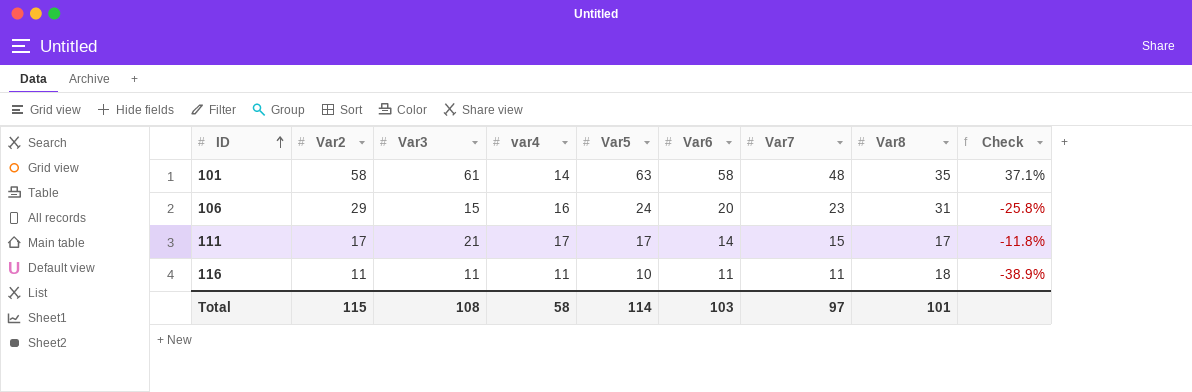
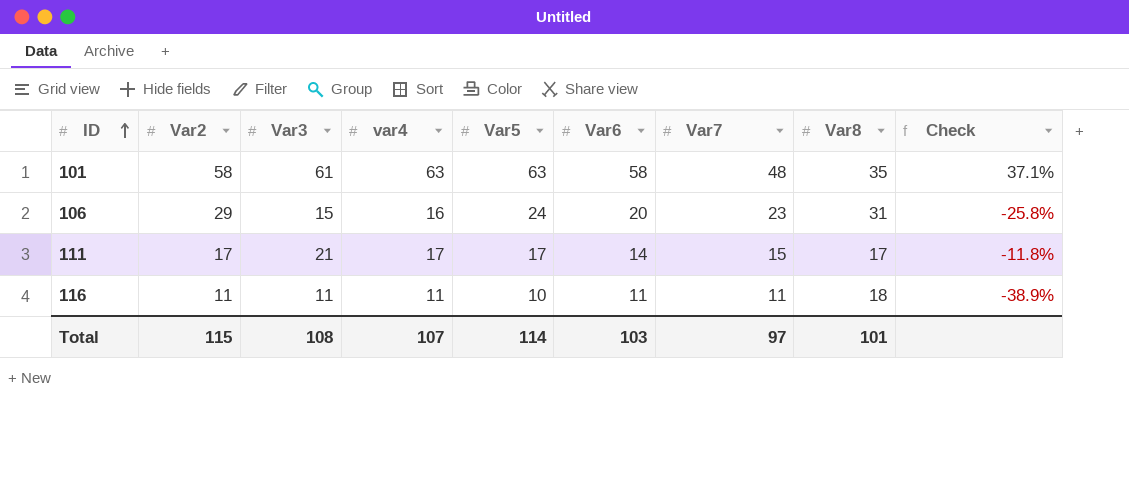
101 | var4: 14 -> 63
Total | var4: 58 -> 107

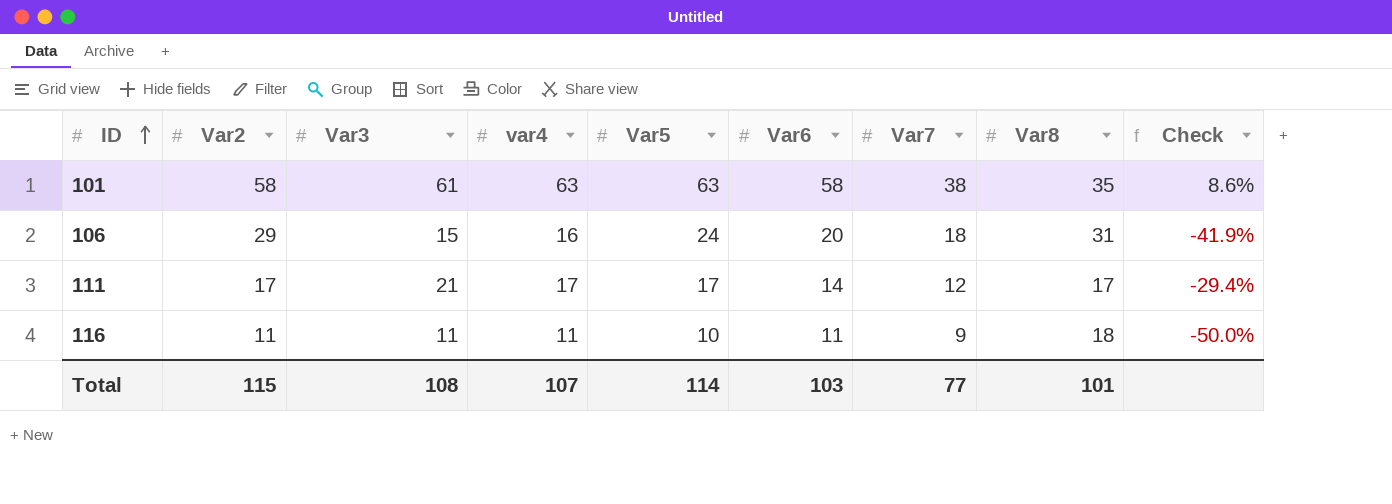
101 | Var7: 48 -> 38
101 | Check: 37.1% -> 8.6%
106 | Var7: 23 -> 18
106 | Check: -25.8% -> -41.9%
111 | Var7: 15 -> 12
111 | Check: -11.8% -> -29.4%
116 | Var7: 11 -> 9
116 | Check: -38.9% -> -50.0%
Total | Var7: 97 -> 77

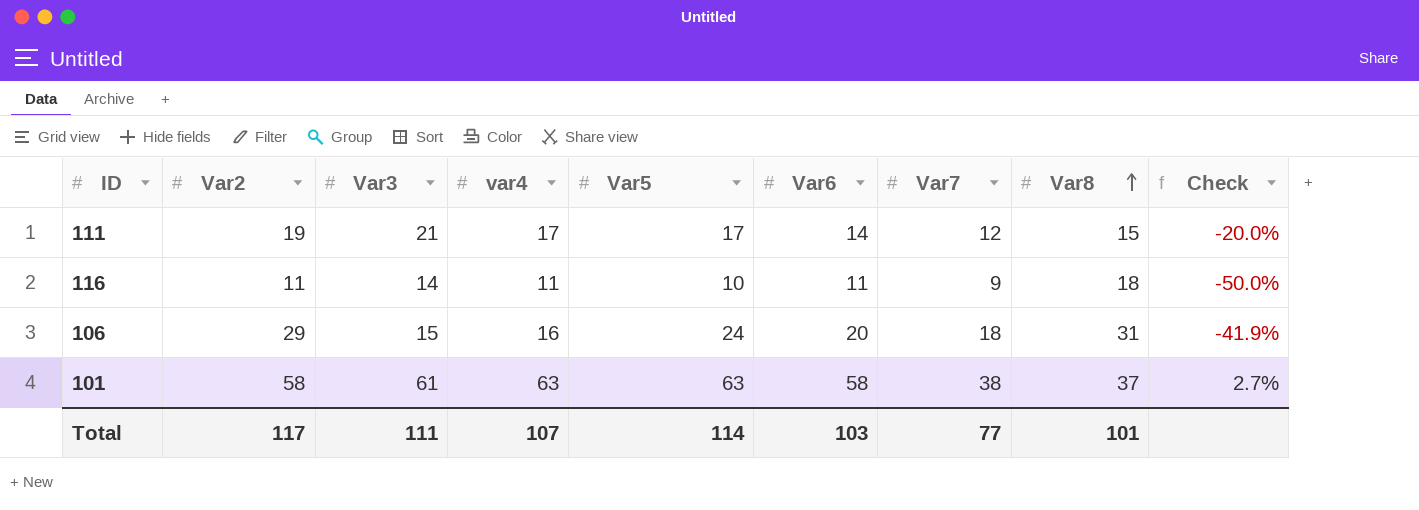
row order: ID ascending -> Var8 ascending
111 | Var2: 17 -> 19
111 | Var8: 17 -> 15
111 | Check: -29.4% -> -20.0%
116 | Var3: 11 -> 14
101 | Var8: 35 -> 37
101 | Check: 8.6% -> 2.7%
Total | Var2: 115 -> 117
Total | Var3: 108 -> 111

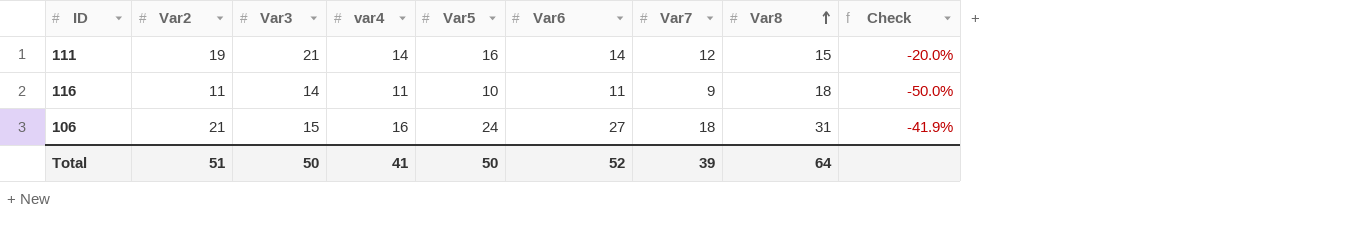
row 101: 58 | 61 | 63 | 63 | 58 | 38 | 37 | 2.7% -> none
111 | var4: 17 -> 14
111 | Var5: 17 -> 16
106 | Var2: 29 -> 21
106 | Var6: 20 -> 27
Total | Var2: 117 -> 51
Total | Var3: 111 -> 50
Total | var4: 107 -> 41
Total | Var5: 114 -> 50
Total | Var6: 103 -> 52
Total | Var7: 77 -> 39
Total | Var8: 101 -> 64

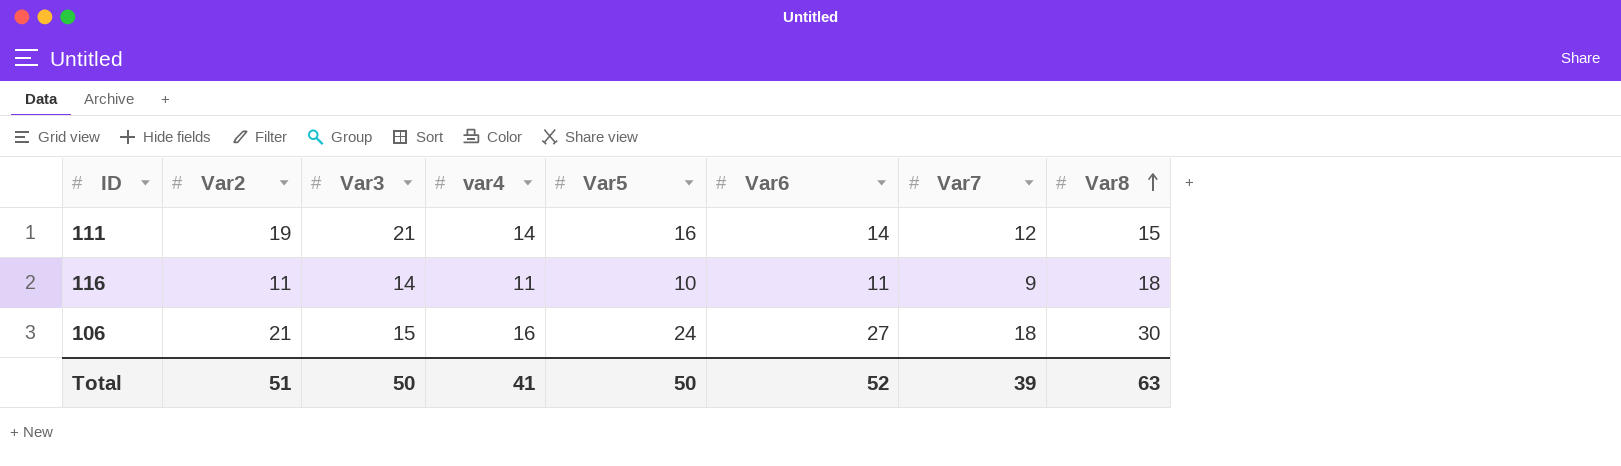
column Check | formula: ([Var7] - [Var8]) / [Var8] -> none
106 | Var8: 31 -> 30
Total | Var8: 64 -> 63

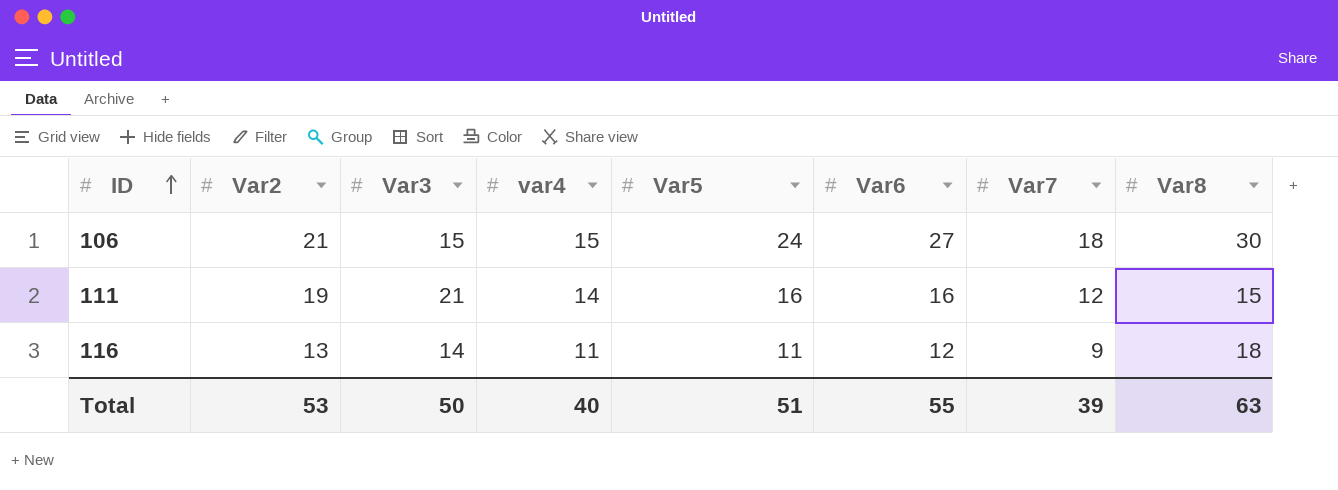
row order: Var8 ascending -> ID ascending
106 | var4: 16 -> 15
111 | Var6: 14 -> 16
116 | Var2: 11 -> 13
116 | Var5: 10 -> 11
116 | Var6: 11 -> 12
Total | Var2: 51 -> 53
Total | var4: 41 -> 40
Total | Var5: 50 -> 51
Total | Var6: 52 -> 55

